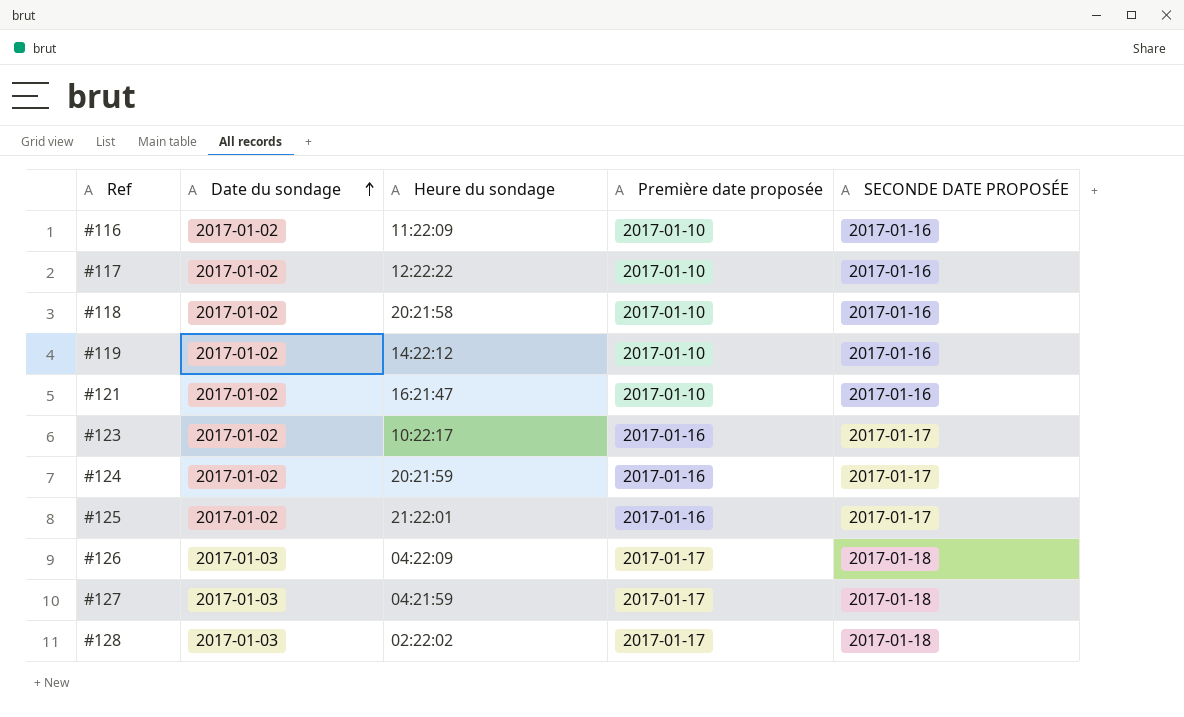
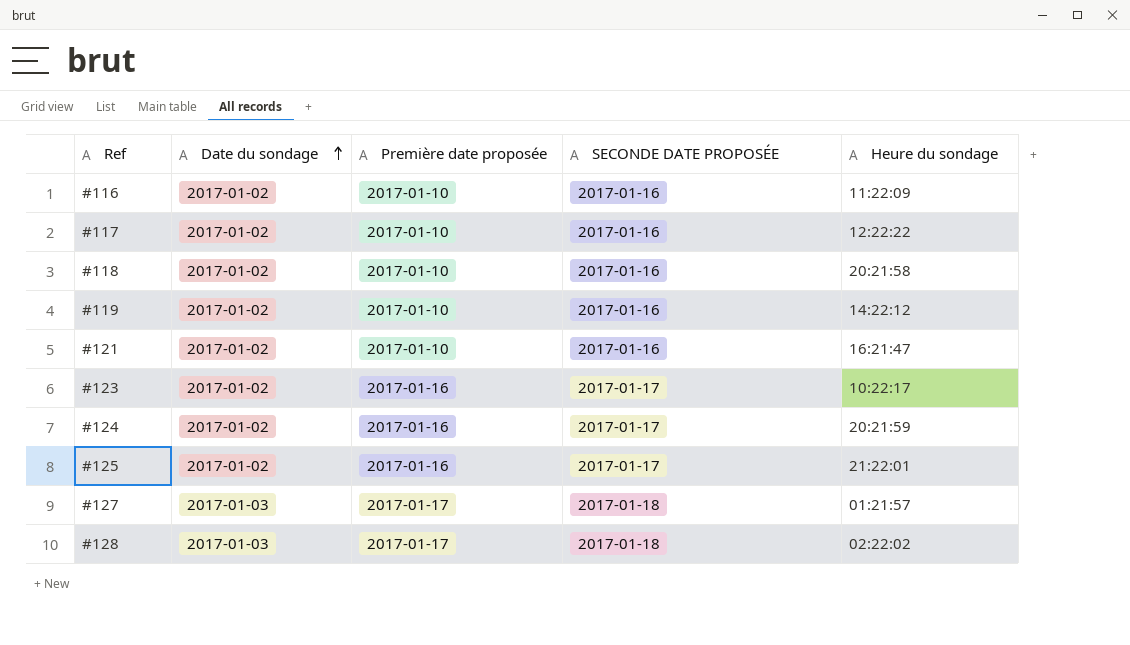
column Heure du sondage | position: 3 -> 5
row #126: 2017-01-03 | 04:22:09 | 2017-01-17 | 2017-01-18 -> none
#127 | Heure du sondage: 04:21:59 -> 01:21:57

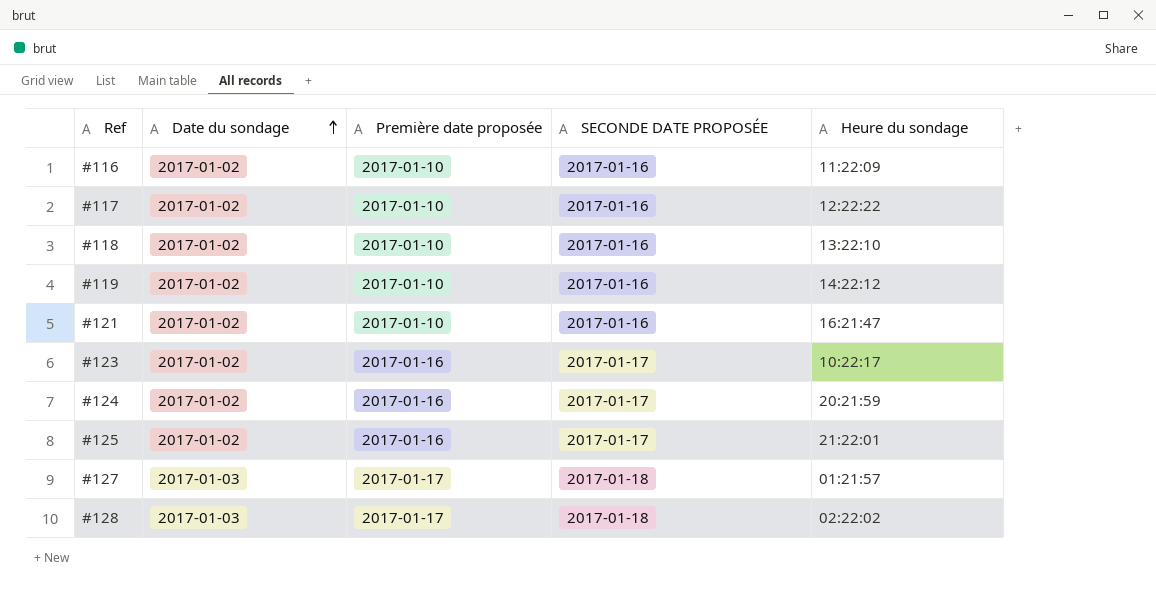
#118 | Heure du sondage: 20:21:58 -> 13:22:10

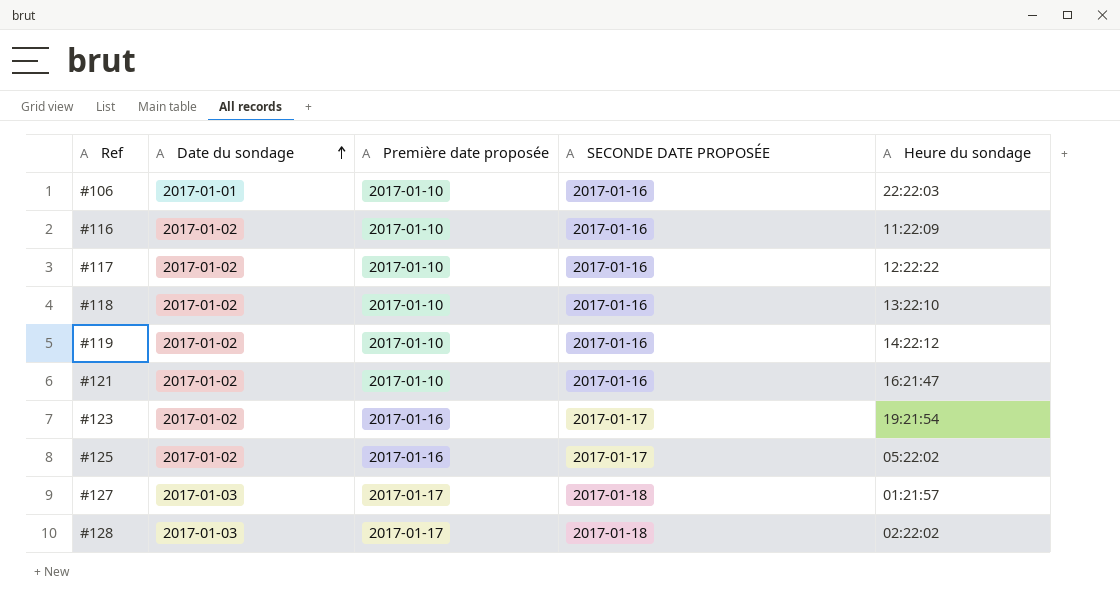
row #124: 2017-01-02 | 2017-01-16 | 2017-01-17 | 20:21:59 -> none
row #106: none -> 2017-01-01 | 2017-01-10 | 2017-01-16 | 22:22:03
#123 | Heure du sondage: 10:22:17 -> 19:21:54
#125 | Heure du sondage: 21:22:01 -> 05:22:02

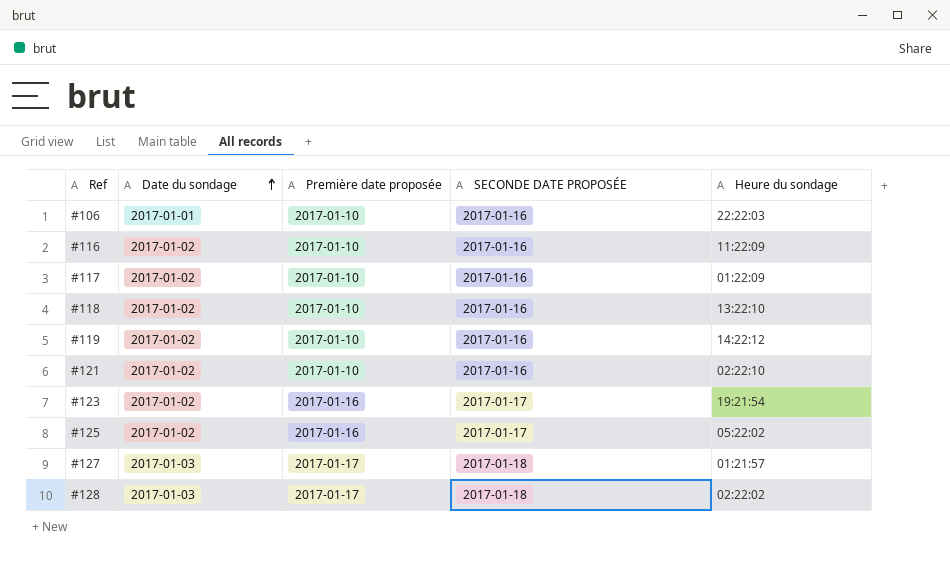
#117 | Heure du sondage: 12:22:22 -> 01:22:09
#121 | Heure du sondage: 16:21:47 -> 02:22:10

